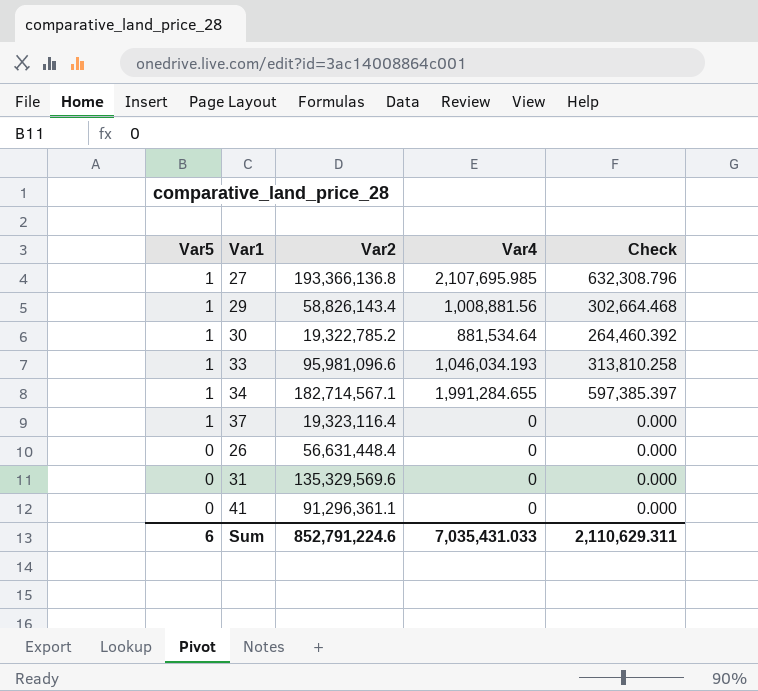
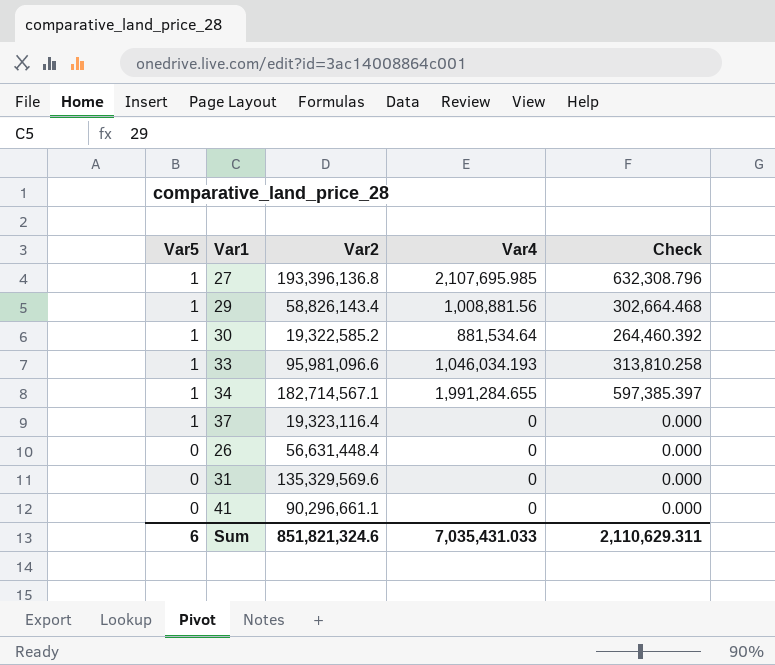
27 | Var2: 193,366,136.8 -> 193,396,136.8
30 | Var2: 19,322,785.2 -> 19,322,585.2
41 | Var2: 91,296,361.1 -> 90,296,661.1
Sum | Var2: 852,791,224.6 -> 851,821,324.6

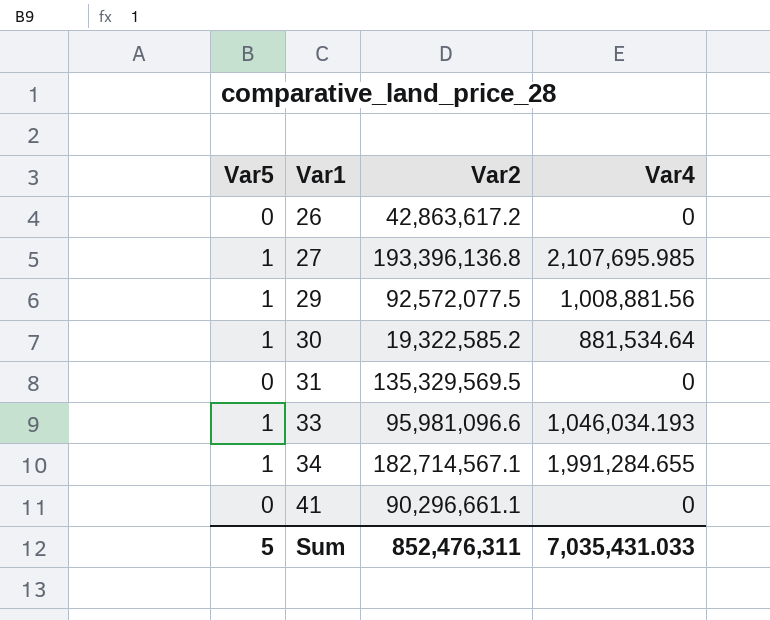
row order: Var5 descending -> Var1 ascending
column Check | formula: [Var4] * 0.3 -> none
row 37: 1 | 19,323,116.4 | 0 | 0.000 -> none
26 | Var2: 56,631,448.4 -> 42,863,617.2
29 | Var2: 58,826,143.4 -> 92,572,077.5
31 | Var2: 135,329,569.6 -> 135,329,569.5
Sum | Var5: 6 -> 5
Sum | Var2: 851,821,324.6 -> 852,476,311

